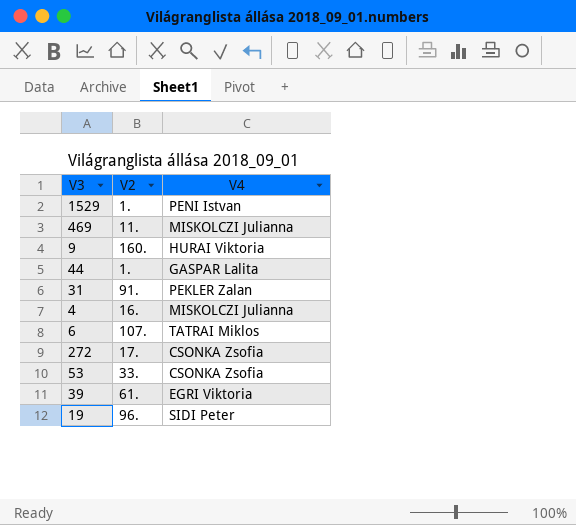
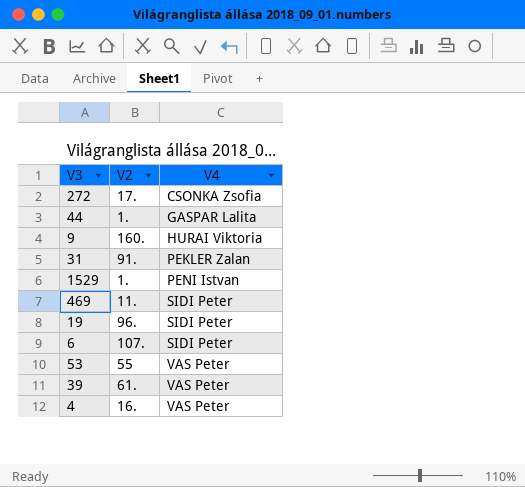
row order: none -> V4 ascending
469 | V4: MISKOLCZI Julianna -> SIDI Peter
6 | V4: TATRAI Miklos -> SIDI Peter
53 | V2: 33. -> 55
53 | V4: CSONKA Zsofia -> VAS Peter
39 | V4: EGRI Viktoria -> VAS Peter
4 | V4: MISKOLCZI Julianna -> VAS Peter

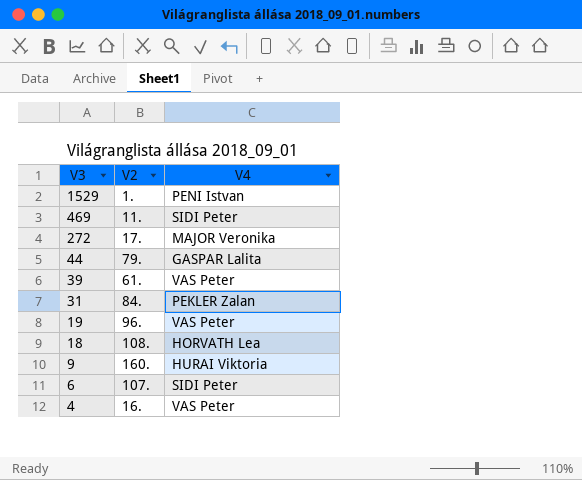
row order: V4 ascending -> V3 descending
row 53: 55 | VAS Peter -> none
272 | V4: CSONKA Zsofia -> MAJOR Veronika
44 | V2: 1. -> 79.
31 | V2: 91. -> 84.
19 | V4: SIDI Peter -> VAS Peter
row 18: none -> 108. | HORVATH Lea

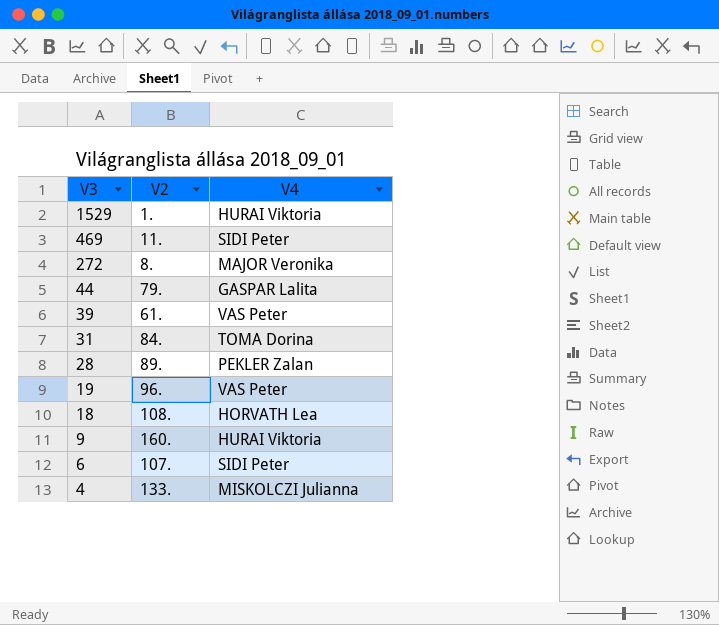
1529 | V4: PENI Istvan -> HURAI Viktoria
272 | V2: 17. -> 8.
31 | V4: PEKLER Zalan -> TOMA Dorina
row 28: none -> 89. | PEKLER Zalan
4 | V2: 16. -> 133.
4 | V4: VAS Peter -> MISKOLCZI Julianna

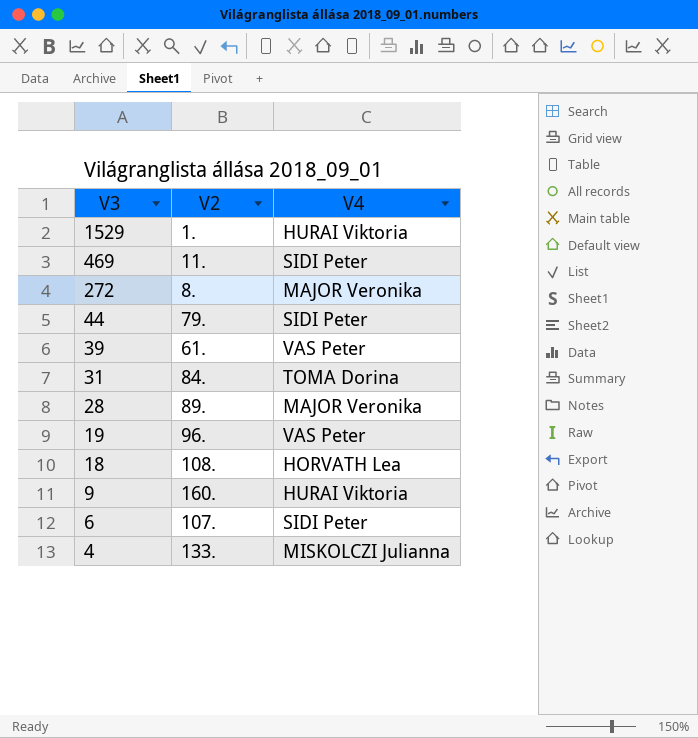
44 | V4: GASPAR Lalita -> SIDI Peter
28 | V4: PEKLER Zalan -> MAJOR Veronika

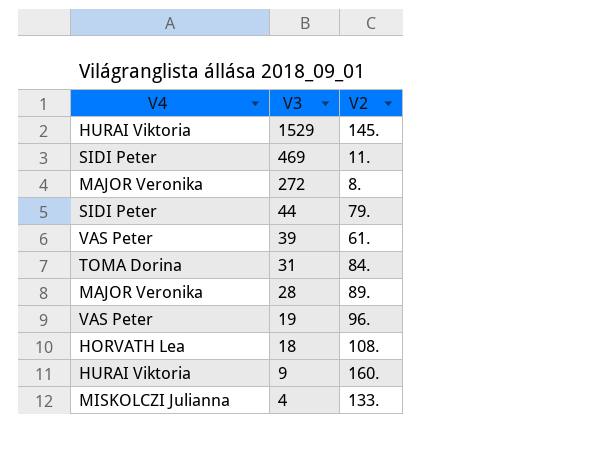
column V4 | position: 3 -> 1
row 6: 107. | SIDI Peter -> none
1529 | V2: 1. -> 145.

